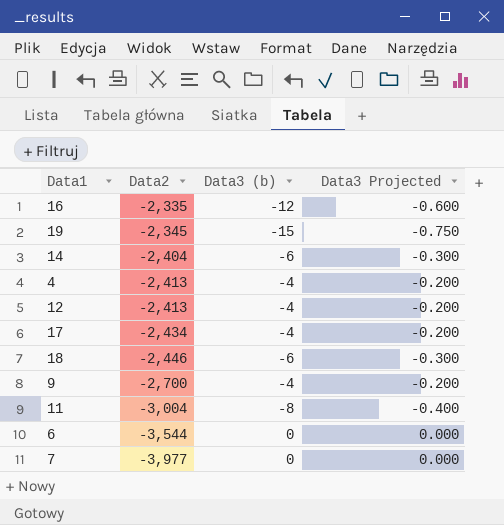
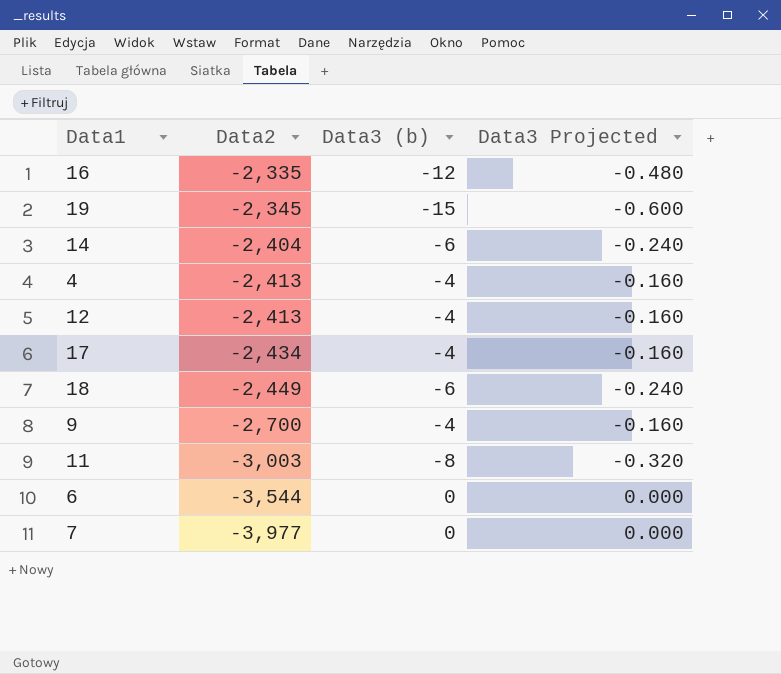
column Data3 Projected | formula: [Data3 (b)] * 0.05 -> [Data3 (b)] * 0.04
18 | Data2: -2,446 -> -2,449
11 | Data2: -3,004 -> -3,003

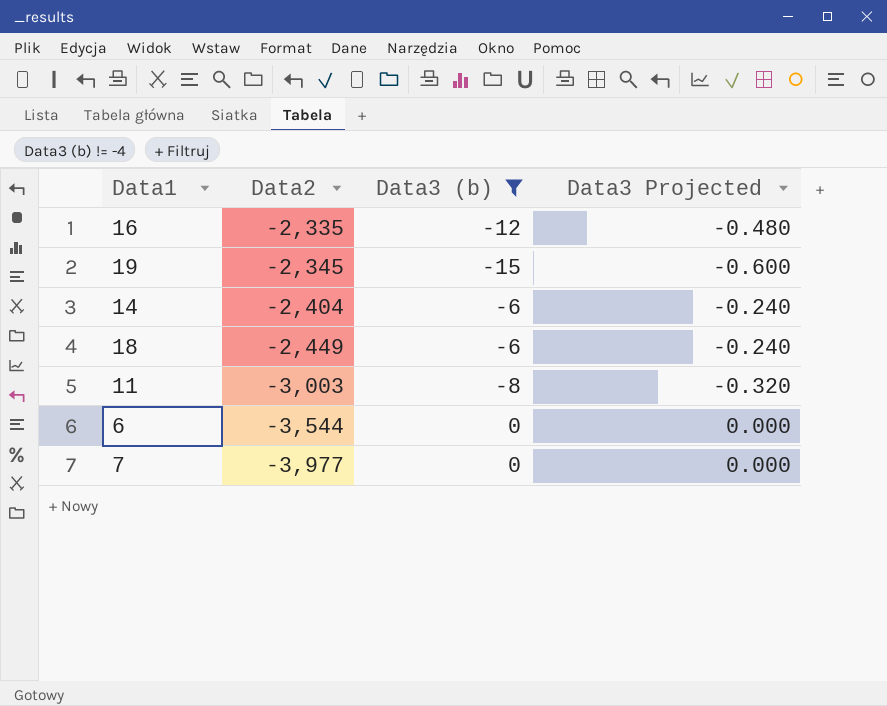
filter: none -> Data3 (b) != -4

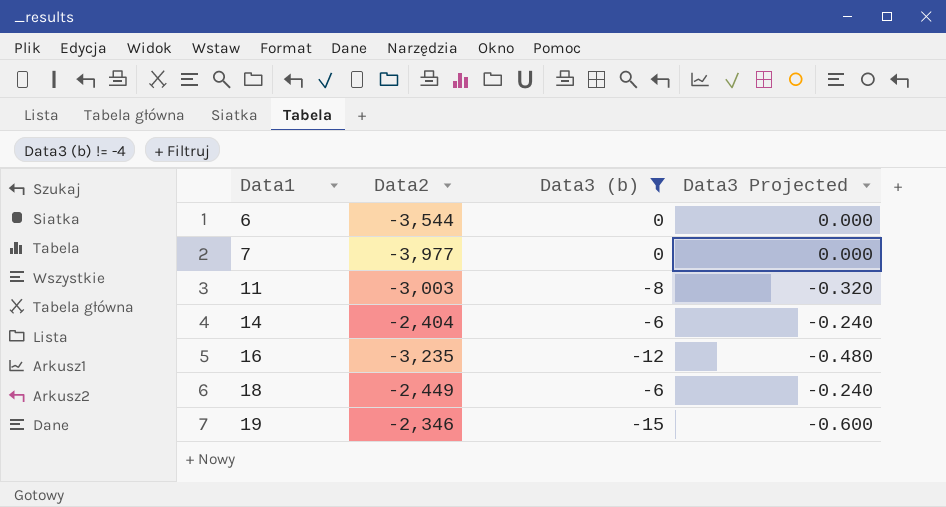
row order: Data2 descending -> Data1 ascending
16 | Data2: -2,335 -> -3,235
19 | Data2: -2,345 -> -2,346

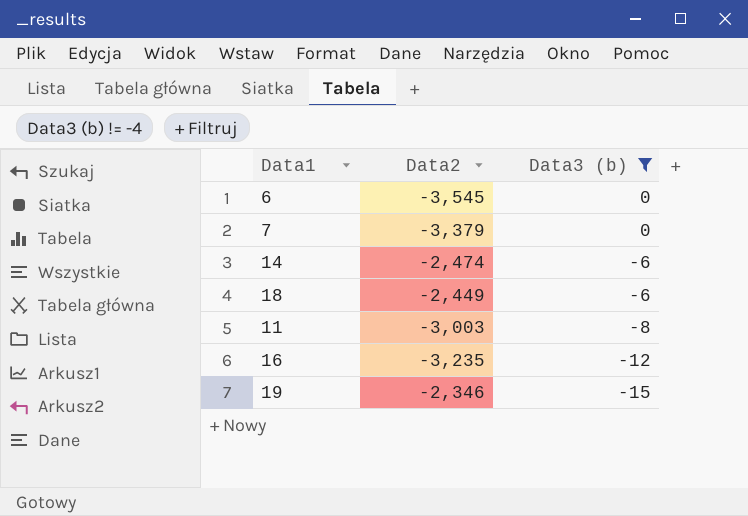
row order: Data1 ascending -> Data3 (b) descending
column Data3 Projected | formula: [Data3 (b)] * 0.04 -> none
6 | Data2: -3,544 -> -3,545
7 | Data2: -3,977 -> -3,379
14 | Data2: -2,404 -> -2,474

